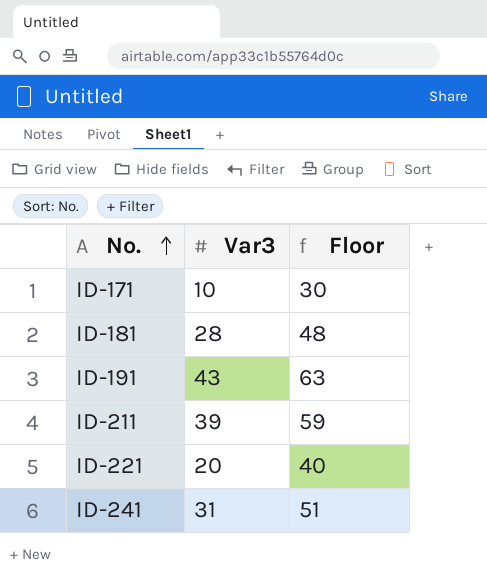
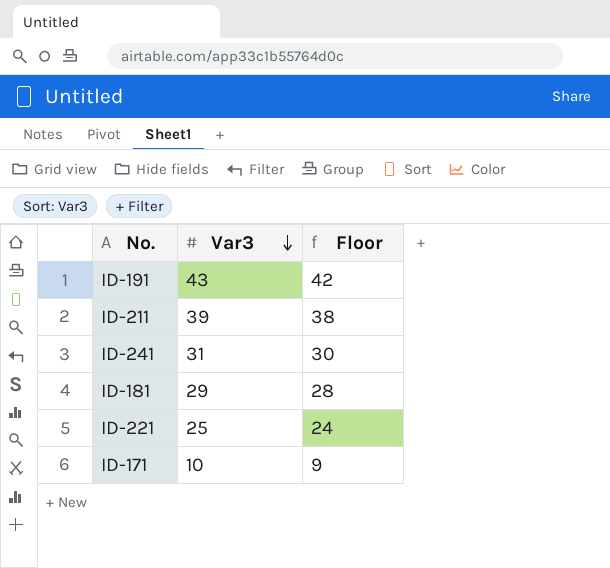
row order: No. ascending -> Var3 descending
column Floor | formula: [Var3] + 20 -> [Var3] - 1
ID-181 | Var3: 28 -> 29
ID-221 | Var3: 20 -> 25

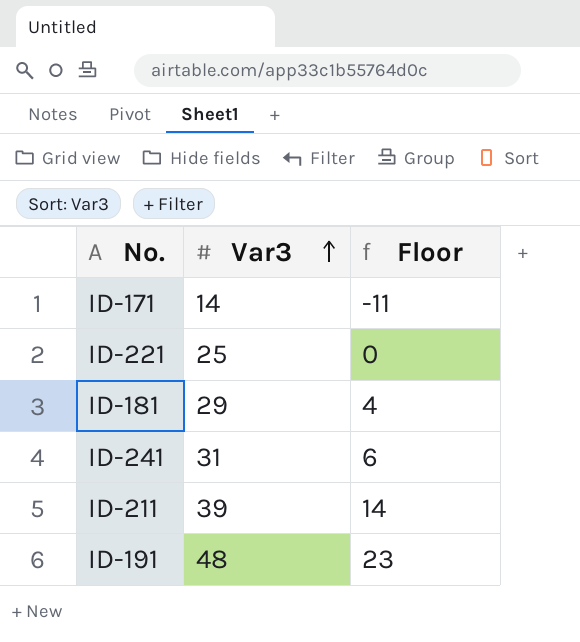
row order: Var3 descending -> Var3 ascending
column Floor | formula: [Var3] - 1 -> [Var3] - 25
ID-171 | Var3: 10 -> 14
ID-191 | Var3: 43 -> 48

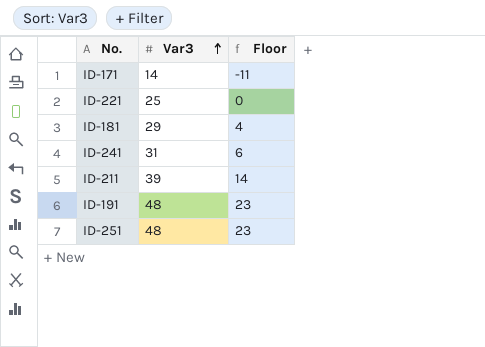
row ID-251: none -> 48 | 23

